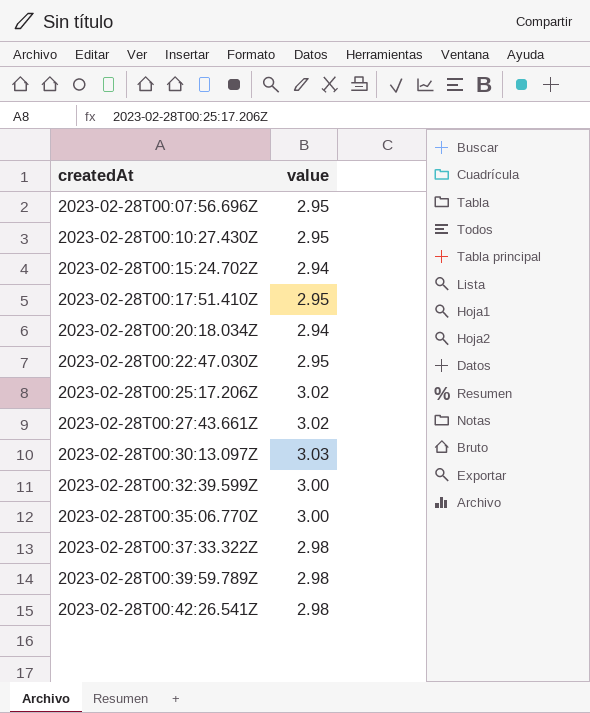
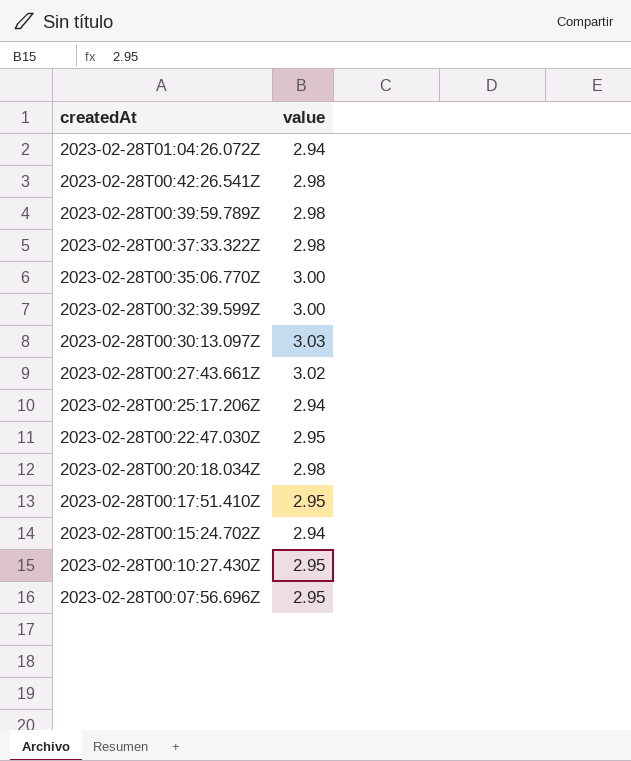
row order: createdAt ascending -> createdAt descending
row 2023-02-28T01:04:26.072Z: none -> 2.94
2023-02-28T00:25:17.206Z | value: 3.02 -> 2.94
2023-02-28T00:20:18.034Z | value: 2.94 -> 2.98

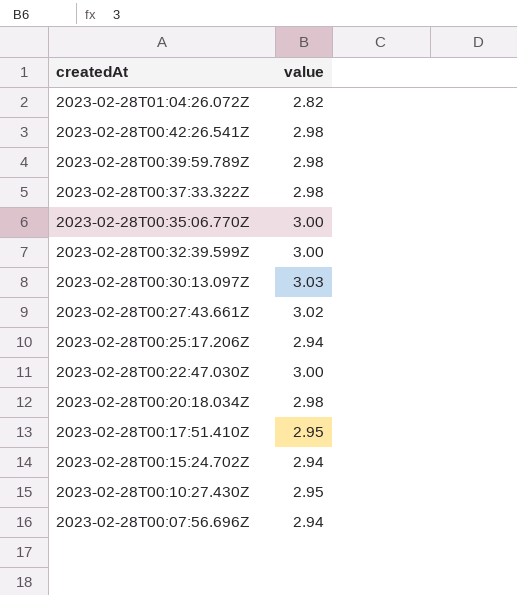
2023-02-28T01:04:26.072Z | value: 2.94 -> 2.82
2023-02-28T00:22:47.030Z | value: 2.95 -> 3.00
2023-02-28T00:07:56.696Z | value: 2.95 -> 2.94

